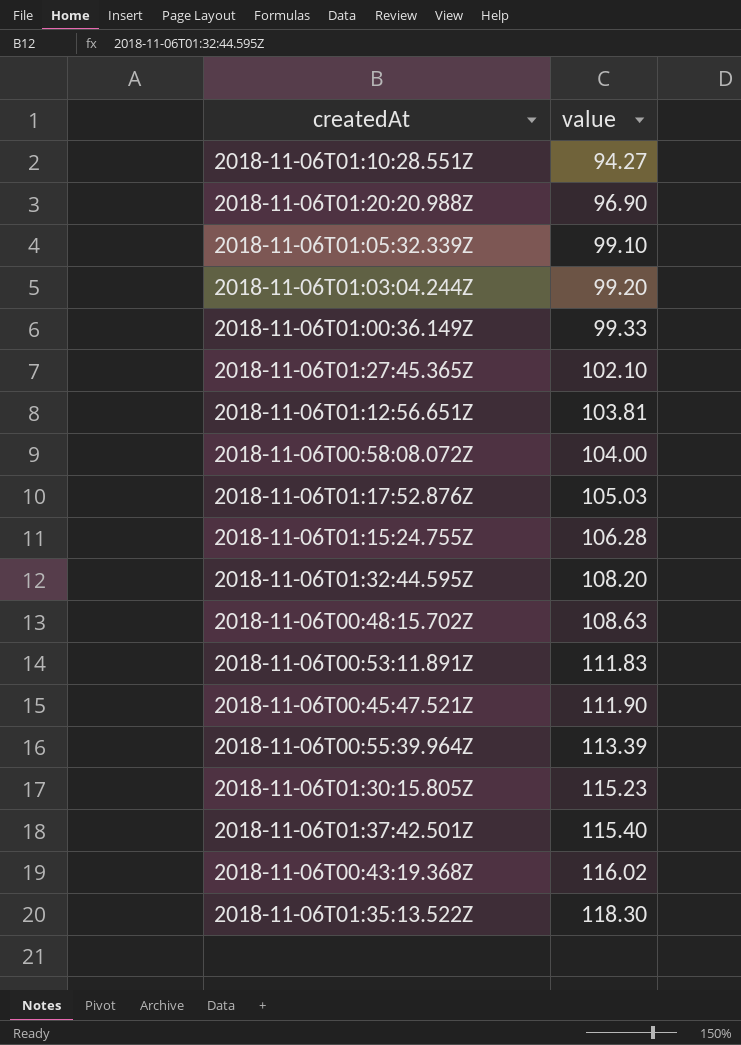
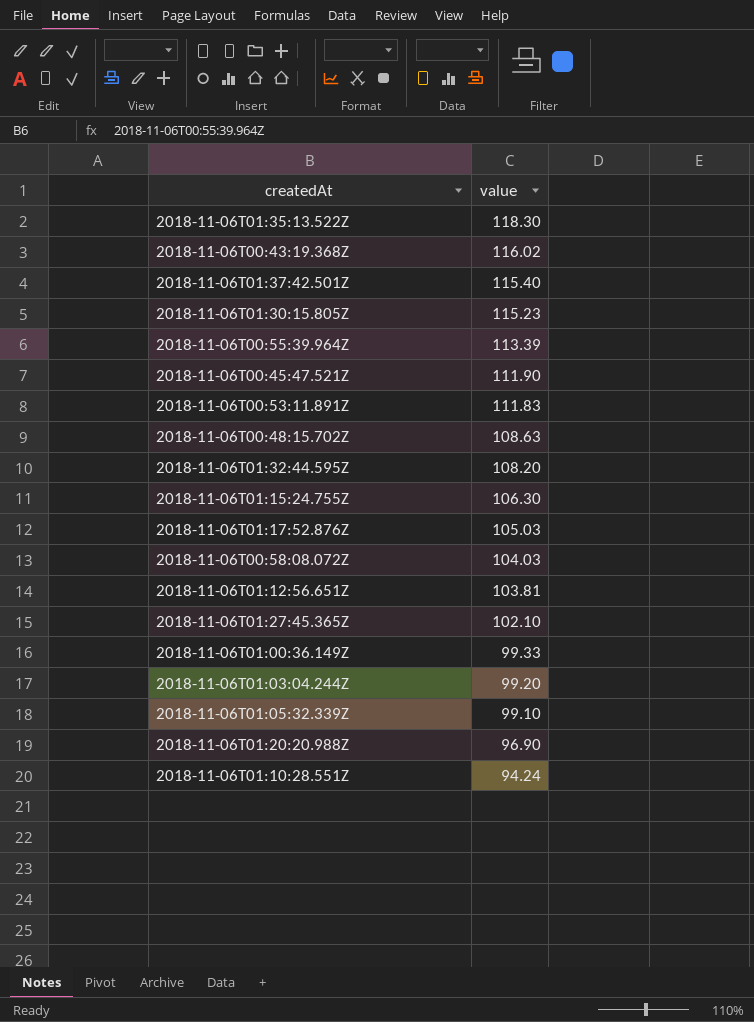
row order: value ascending -> value descending
2018-11-06T01:15:24.755Z | value: 106.28 -> 106.30
2018-11-06T00:58:08.072Z | value: 104.00 -> 104.03
2018-11-06T01:10:28.551Z | value: 94.27 -> 94.24

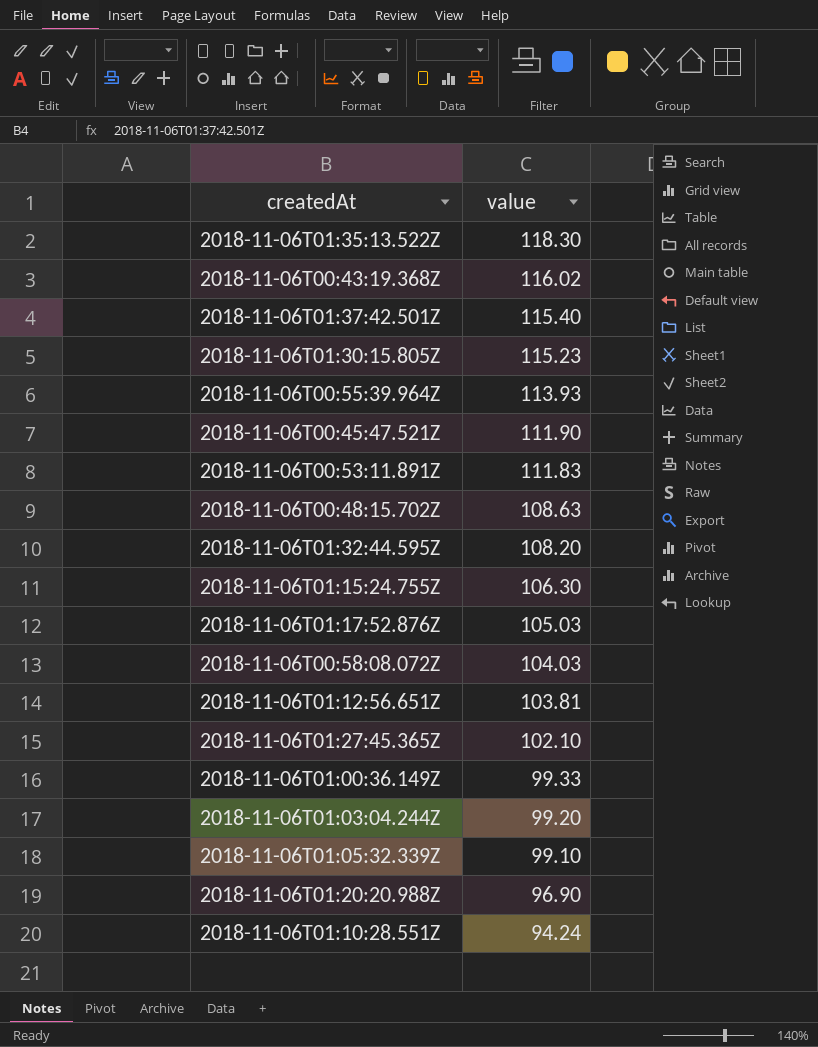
2018-11-06T00:55:39.964Z | value: 113.39 -> 113.93

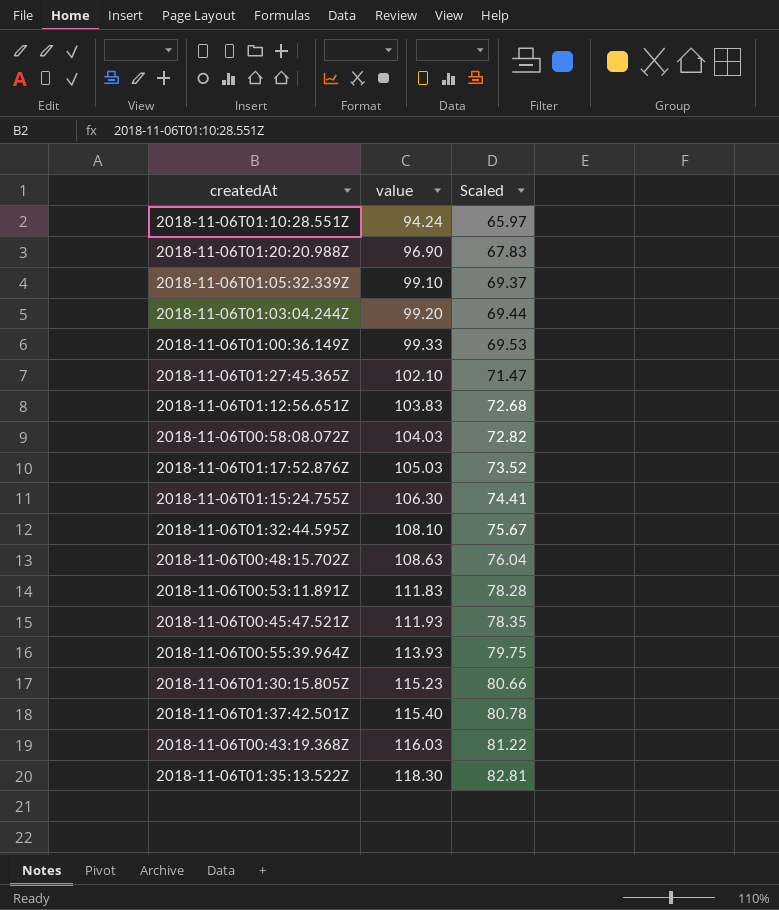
row order: value descending -> value ascending
column Scaled | formula: none -> [value] * 0.7
2018-11-06T01:12:56.651Z | value: 103.81 -> 103.83
2018-11-06T01:32:44.595Z | value: 108.20 -> 108.10
2018-11-06T00:45:47.521Z | value: 111.90 -> 111.93
2018-11-06T00:43:19.368Z | value: 116.02 -> 116.03

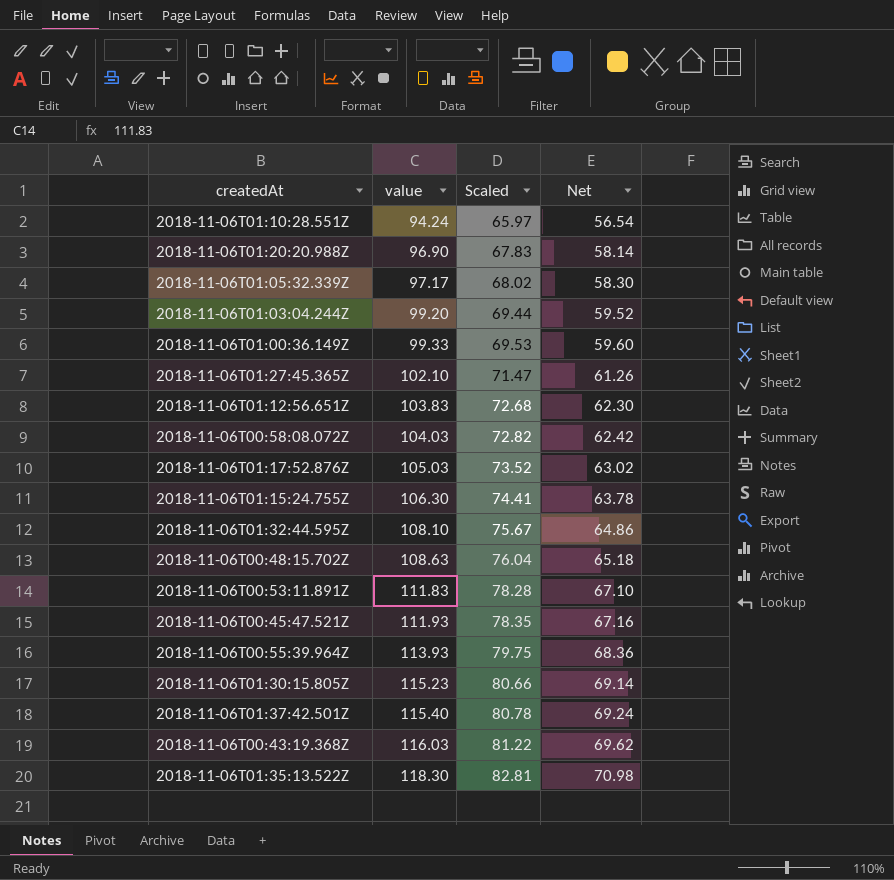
column Net | formula: none -> [value] * 0.6
2018-11-06T01:05:32.339Z | value: 99.10 -> 97.17
2018-11-06T01:05:32.339Z | Scaled: 69.37 -> 68.02

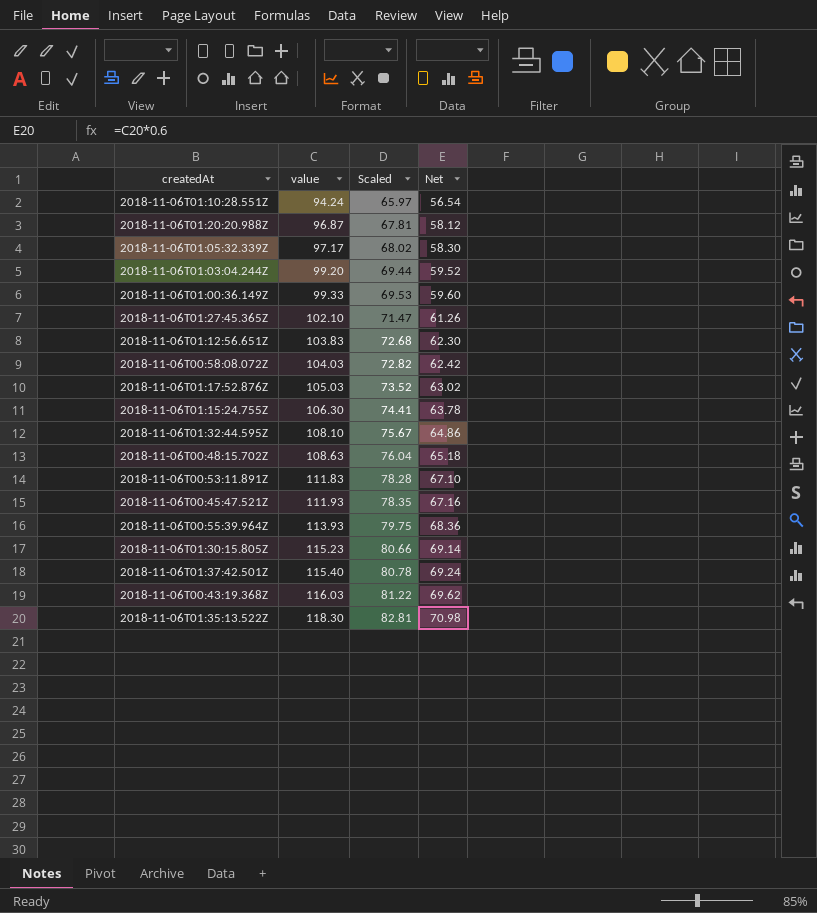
2018-11-06T01:20:20.988Z | value: 96.90 -> 96.87
2018-11-06T01:20:20.988Z | Scaled: 67.83 -> 67.81
2018-11-06T01:20:20.988Z | Net: 58.14 -> 58.12

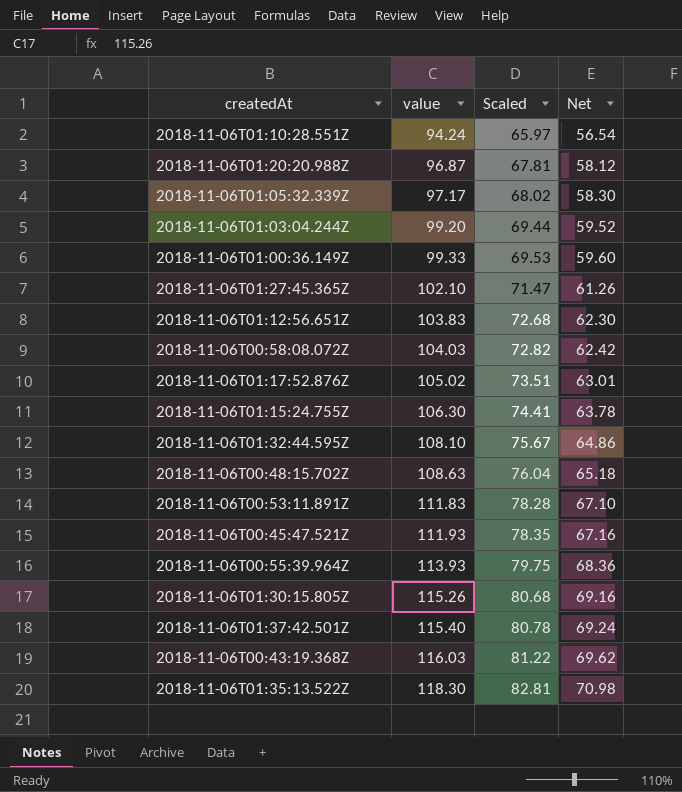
2018-11-06T01:17:52.876Z | value: 105.03 -> 105.02
2018-11-06T01:17:52.876Z | Scaled: 73.52 -> 73.51
2018-11-06T01:17:52.876Z | Net: 63.02 -> 63.01
2018-11-06T01:30:15.805Z | value: 115.23 -> 115.26
2018-11-06T01:30:15.805Z | Scaled: 80.66 -> 80.68
2018-11-06T01:30:15.805Z | Net: 69.14 -> 69.16

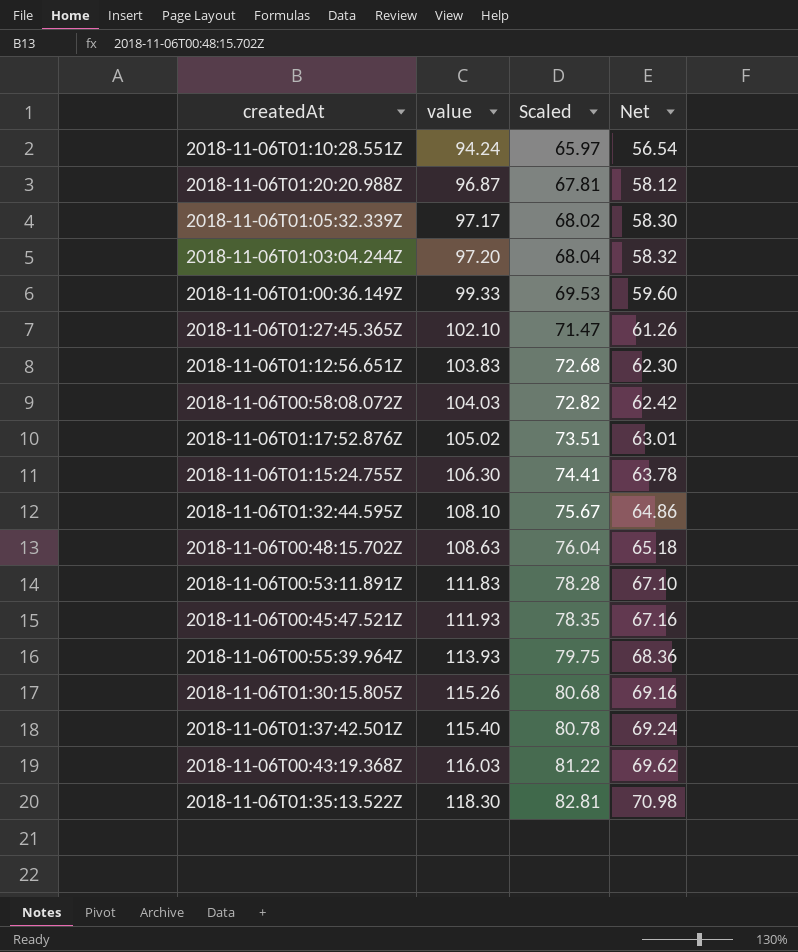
2018-11-06T01:03:04.244Z | value: 99.20 -> 97.20
2018-11-06T01:03:04.244Z | Scaled: 69.44 -> 68.04
2018-11-06T01:03:04.244Z | Net: 59.52 -> 58.32

